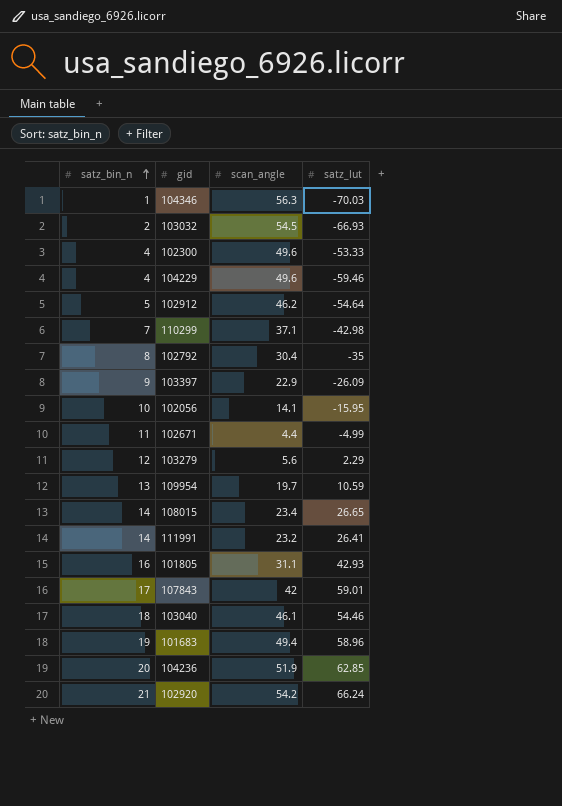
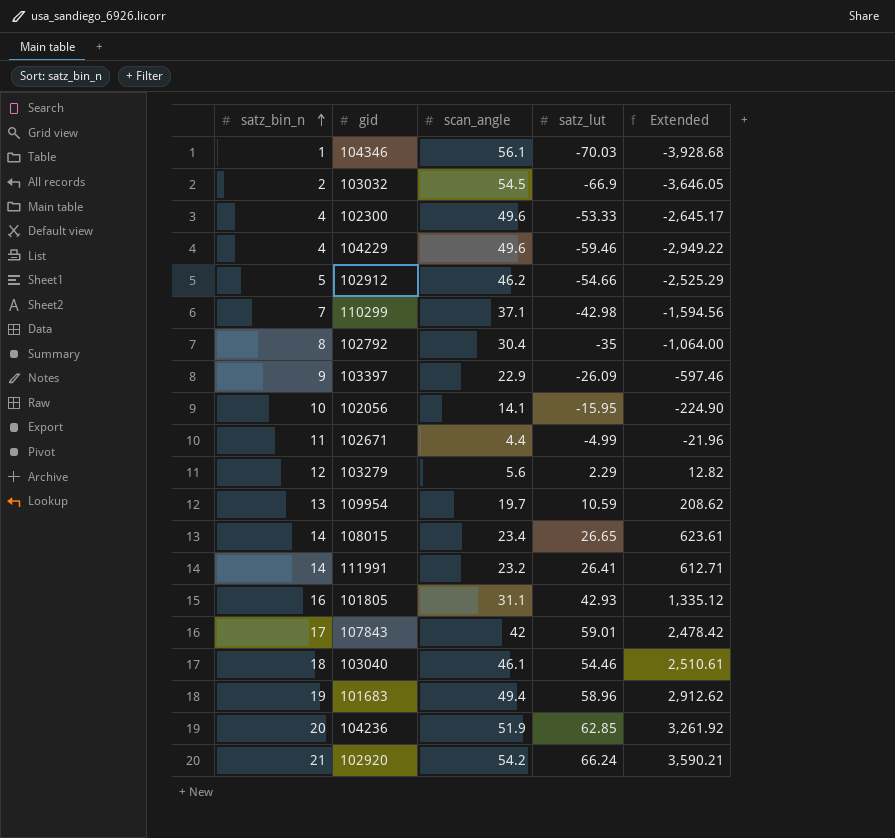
column Extended | formula: none -> [scan_angle] * [satz_lut]
104346 | scan_angle: 56.3 -> 56.1
103032 | satz_lut: -66.93 -> -66.9
102912 | satz_lut: -54.64 -> -54.66

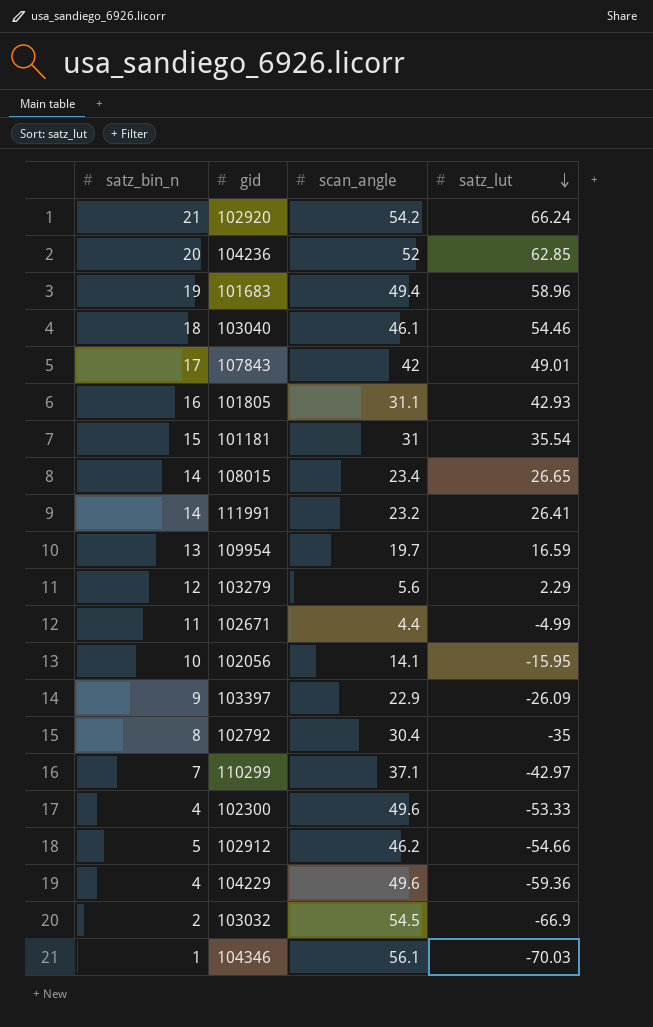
row order: satz_bin_n ascending -> satz_lut descending
column Extended | formula: [scan_angle] * [satz_lut] -> none
104236 | scan_angle: 51.9 -> 52
107843 | satz_lut: 59.01 -> 49.01
row 101181: none -> 15 | 31 | 35.54
109954 | satz_lut: 10.59 -> 16.59
110299 | satz_lut: -42.98 -> -42.97
104229 | satz_lut: -59.46 -> -59.36

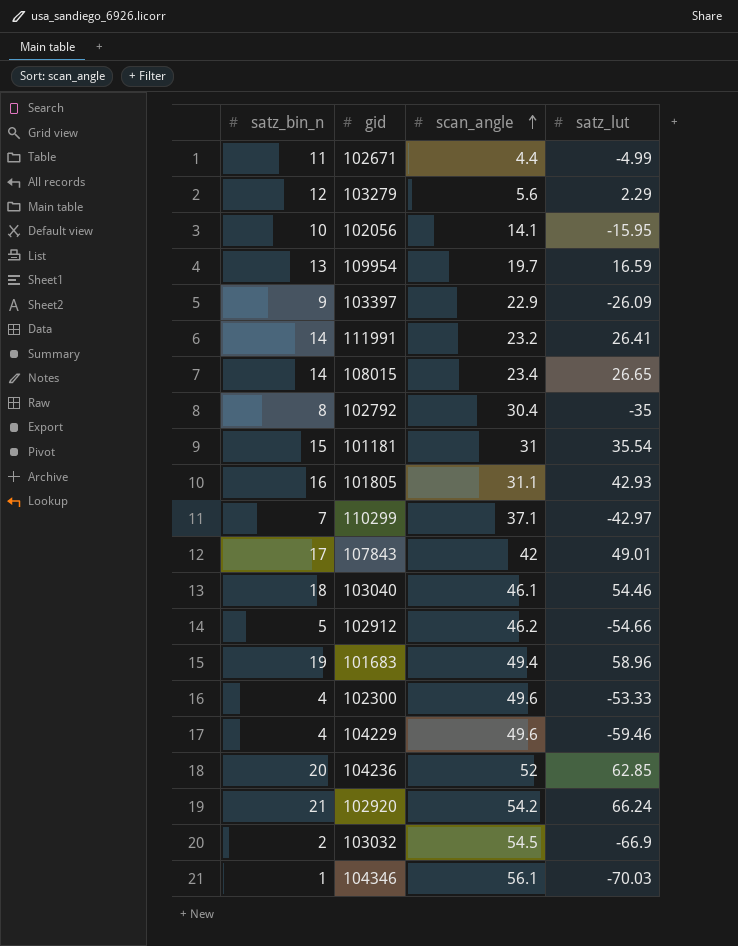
row order: satz_lut descending -> scan_angle ascending
104229 | satz_lut: -59.36 -> -59.46

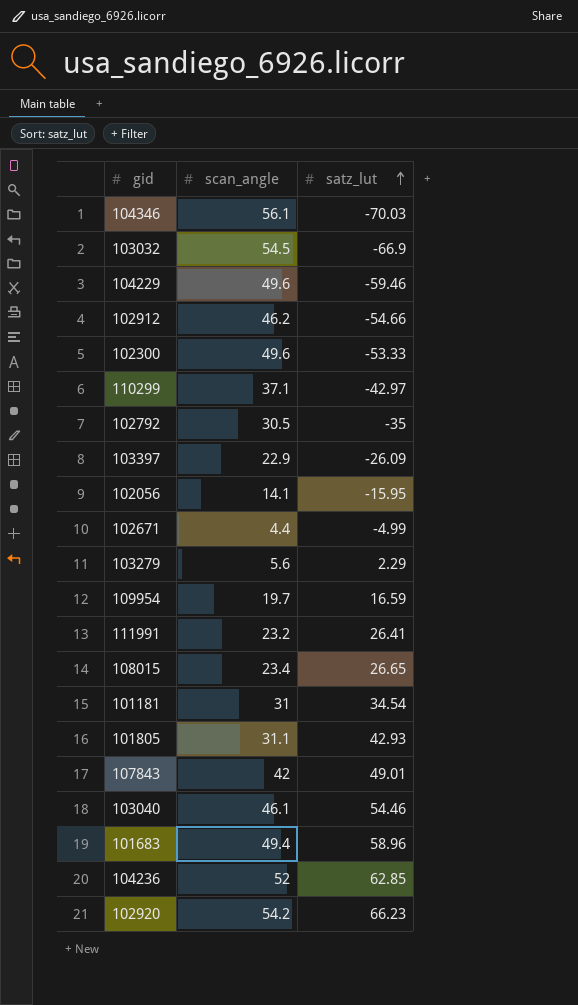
row order: scan_angle ascending -> satz_lut ascending
column satz_bin_n | position: 1 -> none
102792 | scan_angle: 30.4 -> 30.5
101181 | satz_lut: 35.54 -> 34.54
102920 | satz_lut: 66.24 -> 66.23

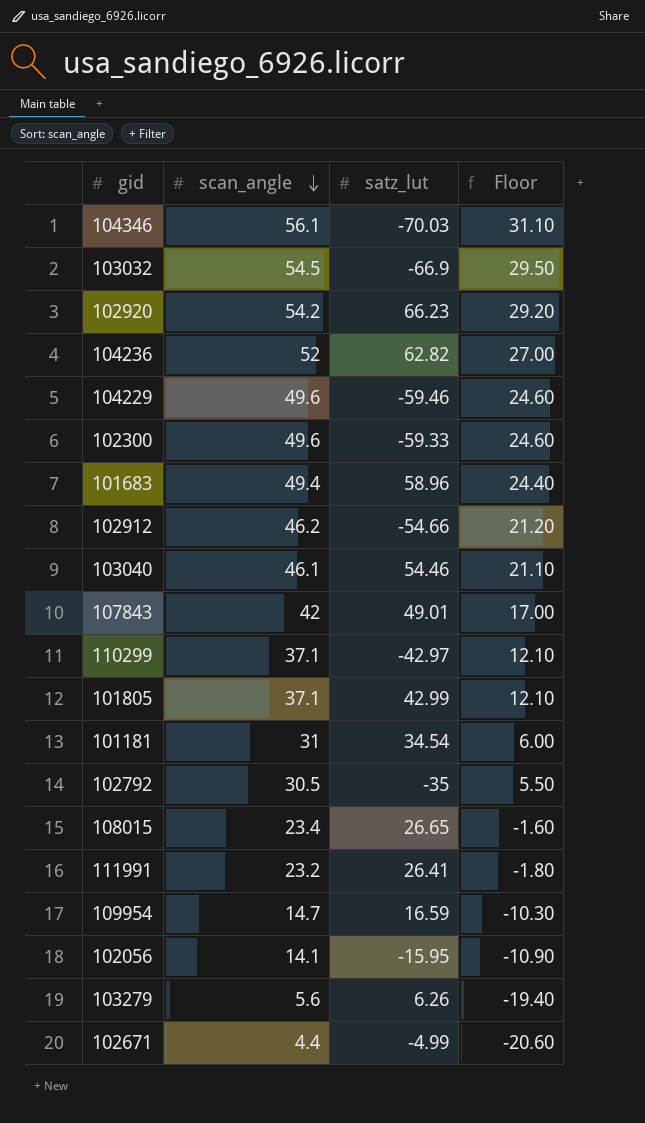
row order: satz_lut ascending -> scan_angle descending
column Floor | formula: none -> [scan_angle] - 25
row 103397: 22.9 | -26.09 -> none
104236 | satz_lut: 62.85 -> 62.82
102300 | satz_lut: -53.33 -> -59.33
101805 | scan_angle: 31.1 -> 37.1
101805 | satz_lut: 42.93 -> 42.99
109954 | scan_angle: 19.7 -> 14.7
103279 | satz_lut: 2.29 -> 6.26

